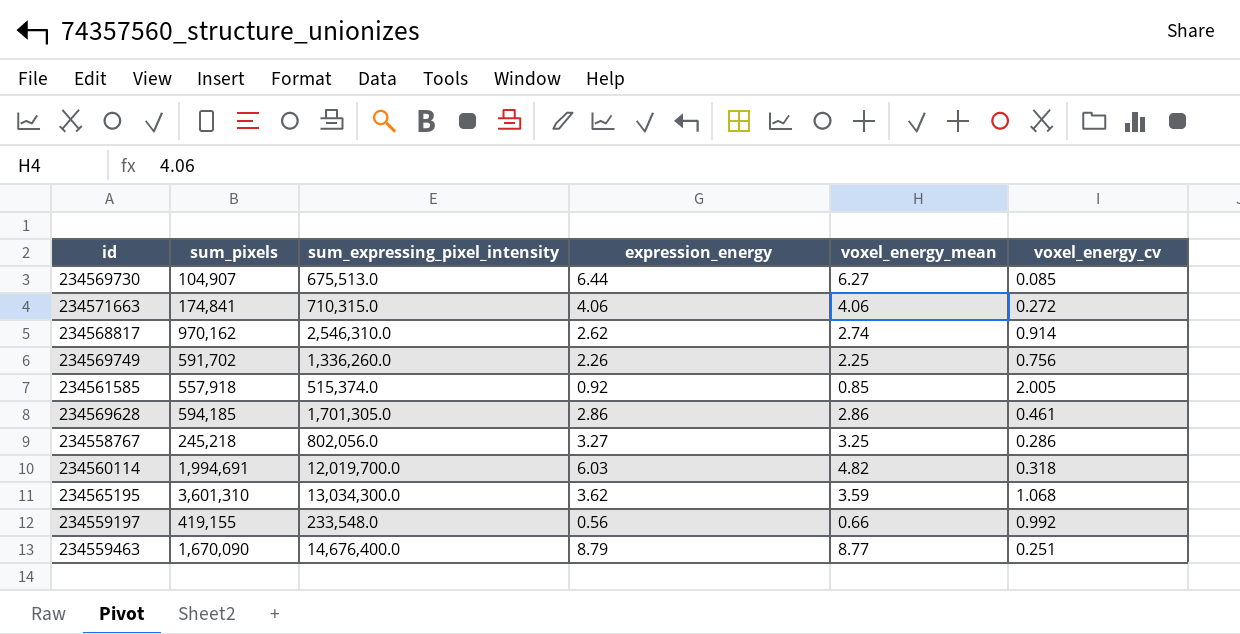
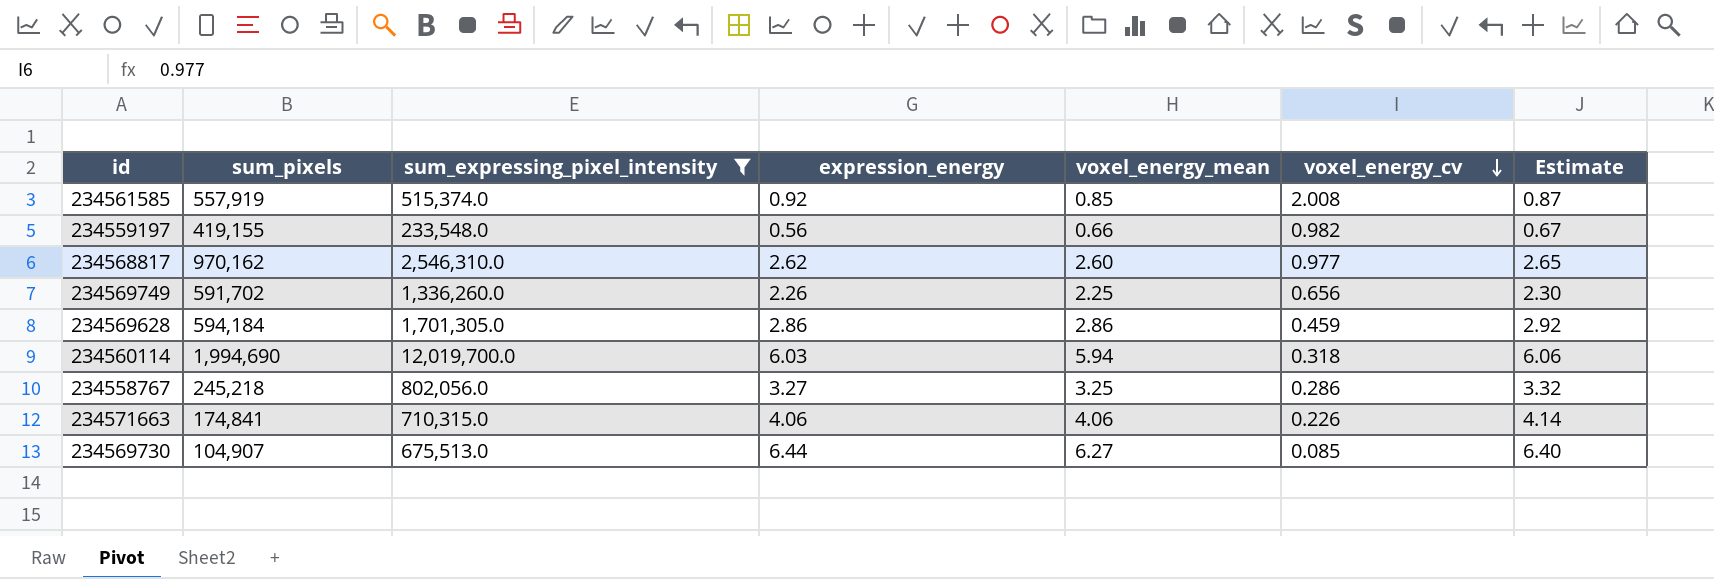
filter: none -> sum_expressing_pixel_intensity <= 12,019,700.0
row order: none -> voxel_energy_cv descending
column Estimate | formula: none -> [voxel_energy_mean] * 1.02
234561585 | sum_pixels: 557,918 -> 557,919
234561585 | voxel_energy_cv: 2.005 -> 2.008
234559197 | voxel_energy_cv: 0.992 -> 0.982
234568817 | voxel_energy_mean: 2.74 -> 2.60
234568817 | voxel_energy_cv: 0.914 -> 0.977
234569749 | voxel_energy_cv: 0.756 -> 0.656
234569628 | sum_pixels: 594,185 -> 594,184
234569628 | voxel_energy_cv: 0.461 -> 0.459
234560114 | sum_pixels: 1,994,691 -> 1,994,690
234560114 | voxel_energy_mean: 4.82 -> 5.94
234571663 | voxel_energy_cv: 0.272 -> 0.226

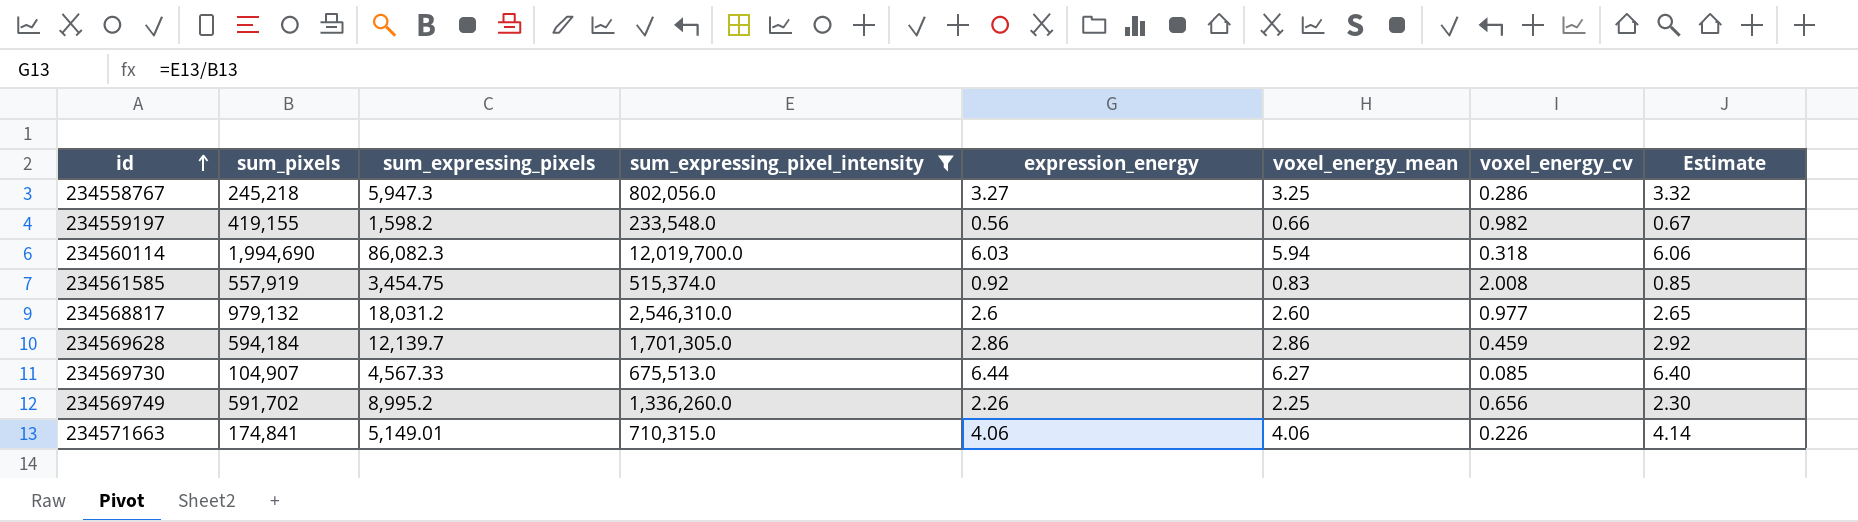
row order: voxel_energy_cv descending -> id ascending
column sum_expressing_pixels | position: none -> 3
234561585 | voxel_energy_mean: 0.85 -> 0.83
234561585 | Estimate: 0.87 -> 0.85
234568817 | sum_pixels: 970,162 -> 979,132
234568817 | expression_energy: 2.62 -> 2.6

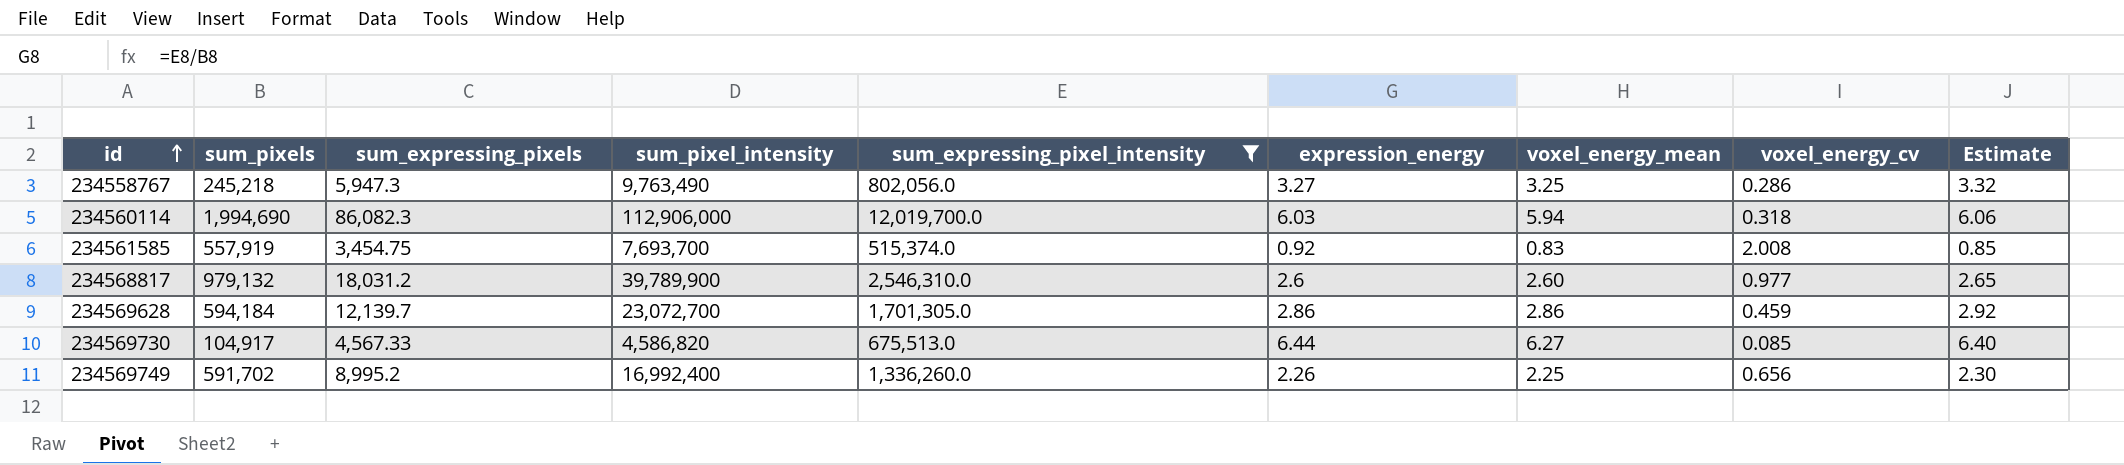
column sum_pixel_intensity | position: none -> 4
row 234559197: 419,155 | 1,598.2 | 233,548.0 | 0.56 | 0.66 | 0.982 | 0.67 -> none
row 234571663: 174,841 | 5,149.01 | 710,315.0 | 4.06 | 4.06 | 0.226 | 4.14 -> none
234569730 | sum_pixels: 104,907 -> 104,917

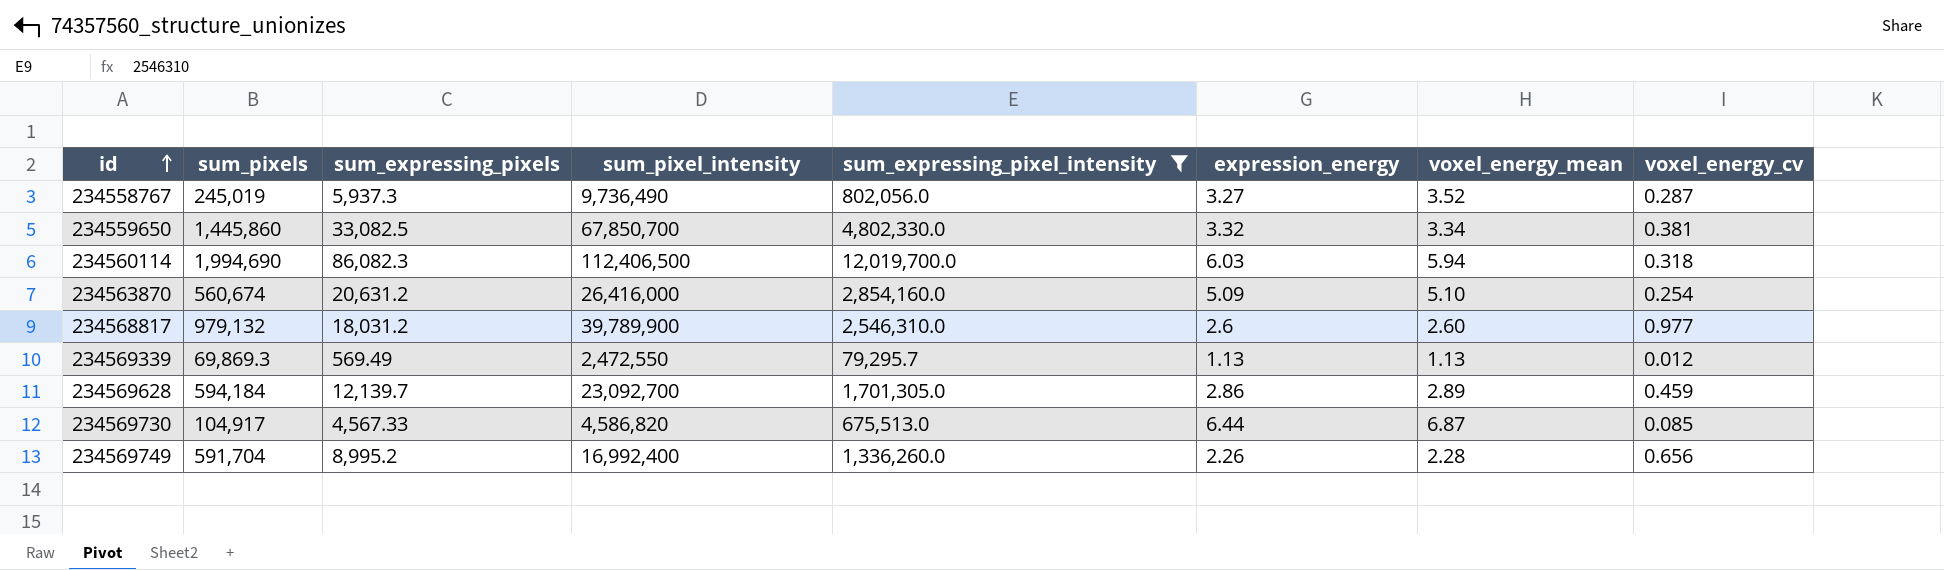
column Estimate | formula: [voxel_energy_mean] * 1.02 -> none
row 234561585: 557,919 | 3,454.75 | 7,693,700 | 515,374.0 | 0.92 | 0.83 | 2.008 | 0.85 -> none
234558767 | sum_pixels: 245,218 -> 245,019
234558767 | sum_expressing_pixels: 5,947.3 -> 5,937.3
234558767 | sum_pixel_intensity: 9,763,490 -> 9,736,490
234558767 | voxel_energy_mean: 3.25 -> 3.52
234558767 | voxel_energy_cv: 0.286 -> 0.287
row 234559650: none -> 1,445,860 | 33,082.5 | 67,850,700 | 4,802,330.0 | 3.32 | 3.34 | 0.381
234560114 | sum_pixel_intensity: 112,906,000 -> 112,406,500
row 234563870: none -> 560,674 | 20,631.2 | 26,416,000 | 2,854,160.0 | 5.09 | 5.10 | 0.254
row 234569339: none -> 69,869.3 | 569.49 | 2,472,550 | 79,295.7 | 1.13 | 1.13 | 0.012
234569628 | sum_pixel_intensity: 23,072,700 -> 23,092,700
234569628 | voxel_energy_mean: 2.86 -> 2.89
234569730 | voxel_energy_mean: 6.27 -> 6.87
234569749 | sum_pixels: 591,702 -> 591,704
234569749 | voxel_energy_mean: 2.25 -> 2.28

